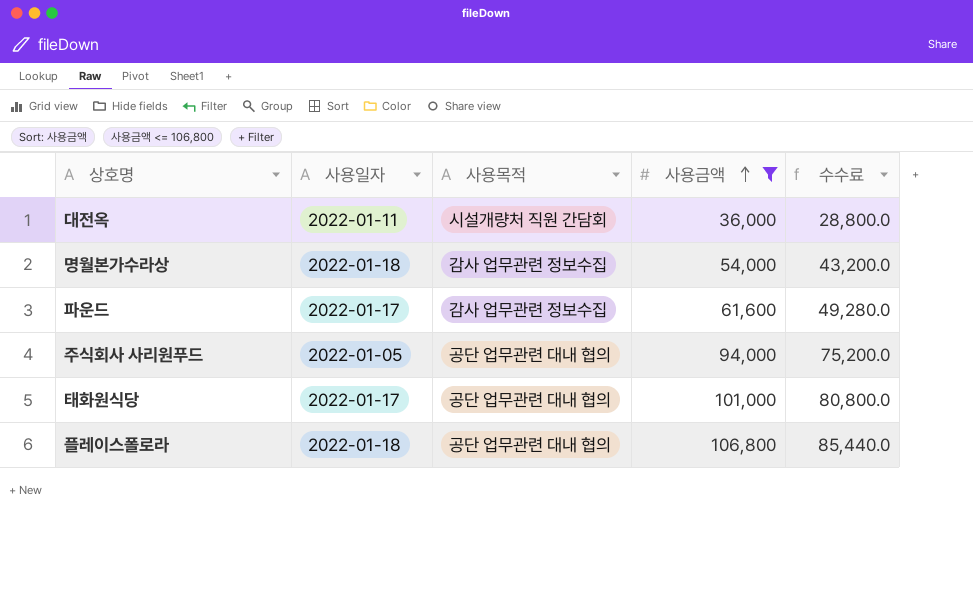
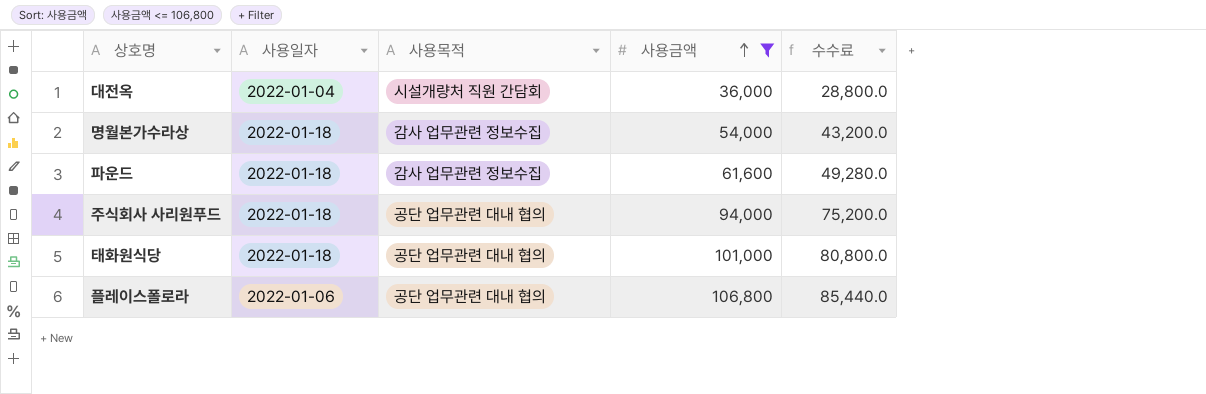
대전옥 | 사용일자: 2022-01-11 -> 2022-01-04
파운드 | 사용일자: 2022-01-17 -> 2022-01-18
주식회사 사리원푸드 | 사용일자: 2022-01-05 -> 2022-01-18
태화원식당 | 사용일자: 2022-01-17 -> 2022-01-18
플레이스폴로라 | 사용일자: 2022-01-18 -> 2022-01-06

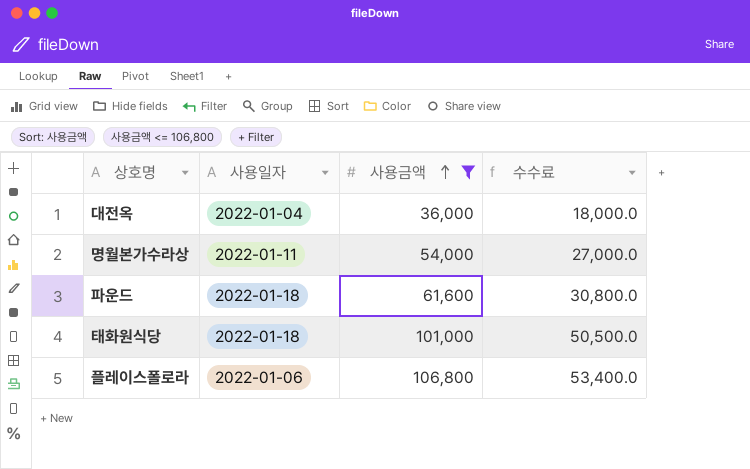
column 사용목적 | position: 3 -> none
column 수수료 | formula: [사용금액] * 0.8 -> [사용금액] * 0.5
row 주식회사 사리원푸드: 2022-01-18 | 공단 업무관련 대내 협의 | 94,000 | 75,200.0 -> none
명월본가수라상 | 사용일자: 2022-01-18 -> 2022-01-11

